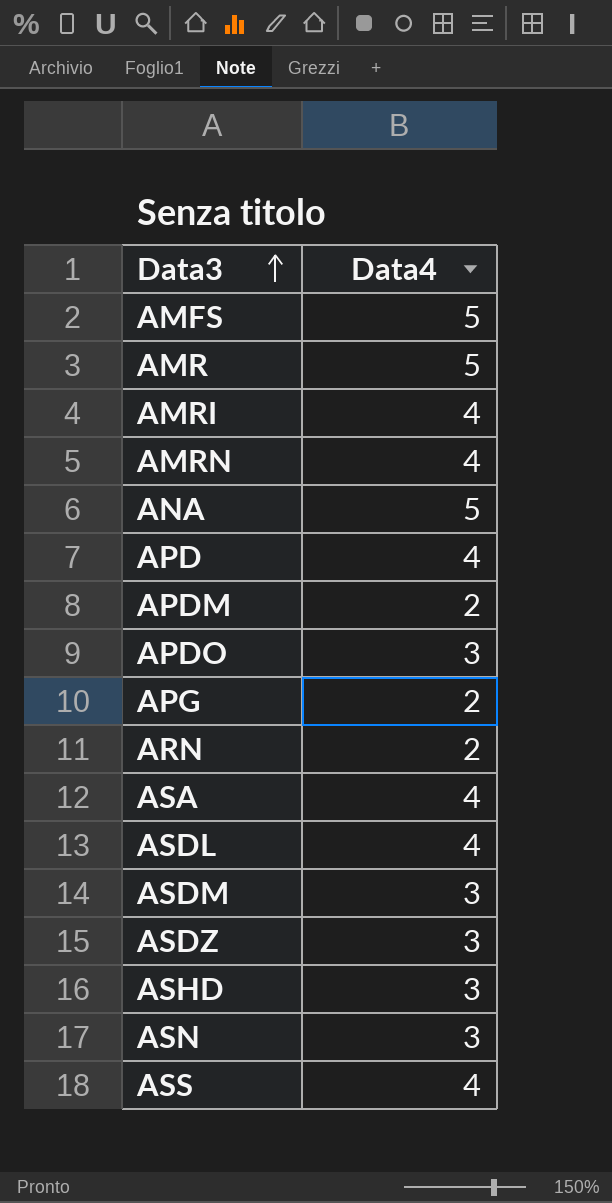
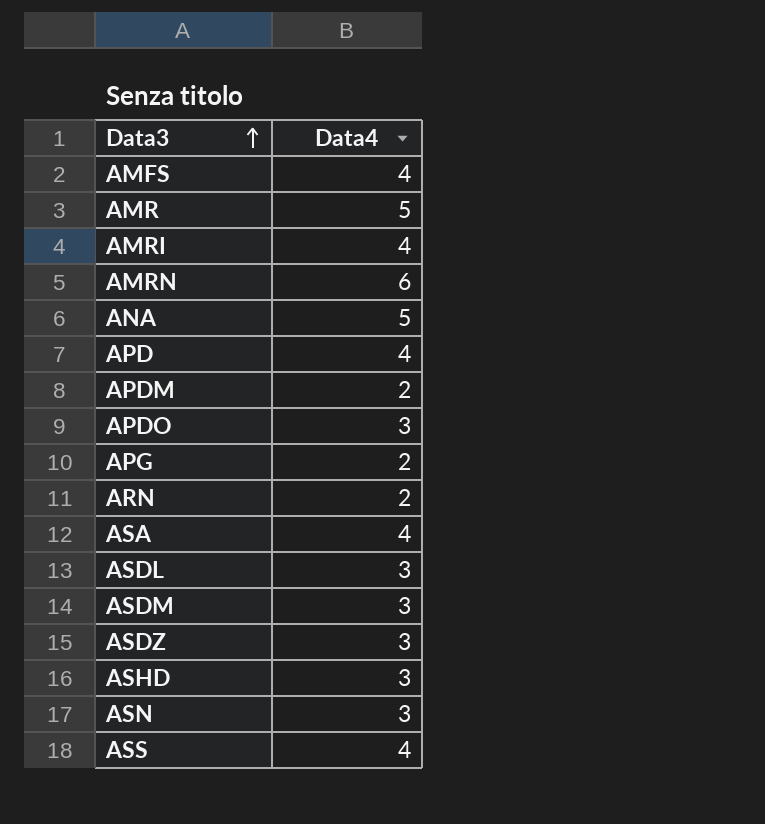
AMFS | Data4: 5 -> 4
AMRN | Data4: 4 -> 6
ASDL | Data4: 4 -> 3

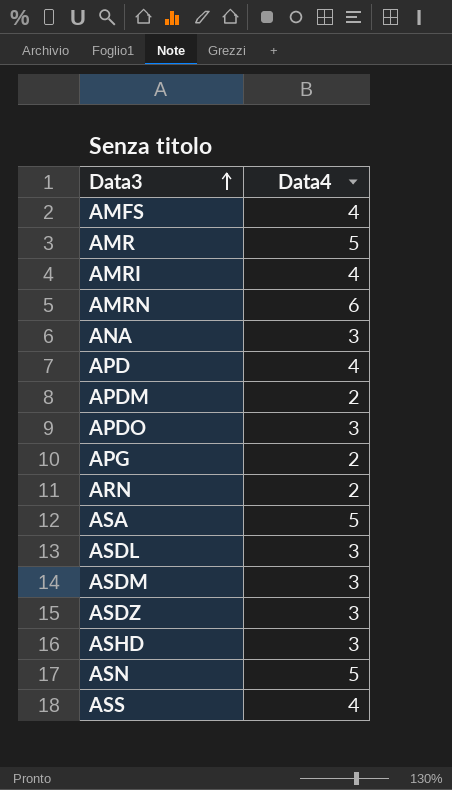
ANA | Data4: 5 -> 3
ASA | Data4: 4 -> 5
ASN | Data4: 3 -> 5

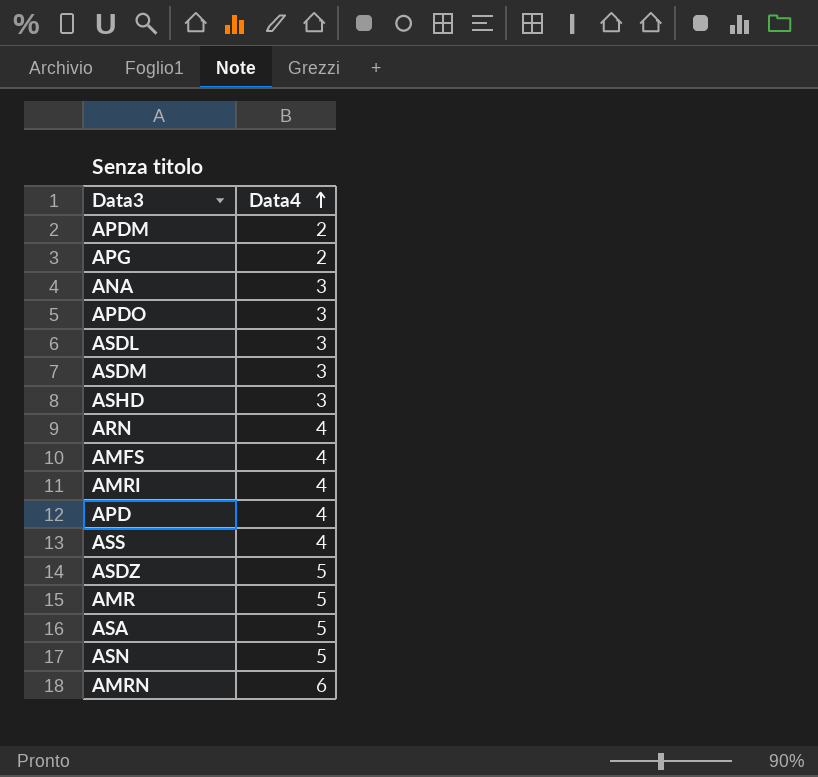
row order: Data3 ascending -> Data4 ascending
ARN | Data4: 2 -> 4
ASDZ | Data4: 3 -> 5

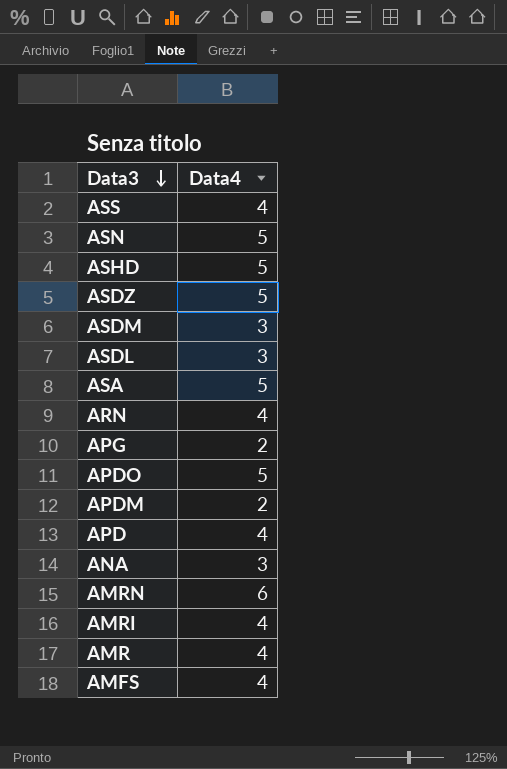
row order: Data4 ascending -> Data3 descending
ASHD | Data4: 3 -> 5
APDO | Data4: 3 -> 5
AMR | Data4: 5 -> 4

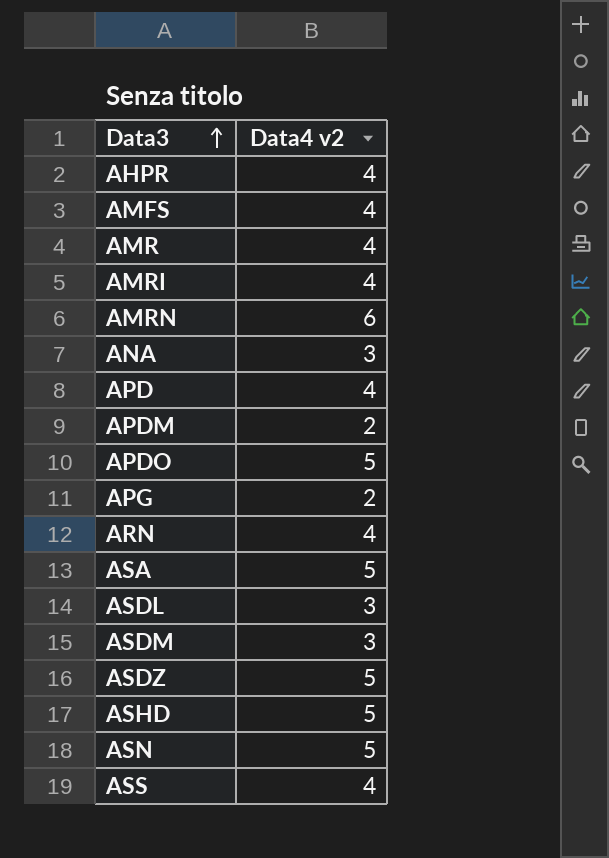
row order: Data3 descending -> Data3 ascending
column name: Data4 -> Data4 v2
row AHPR: none -> 4

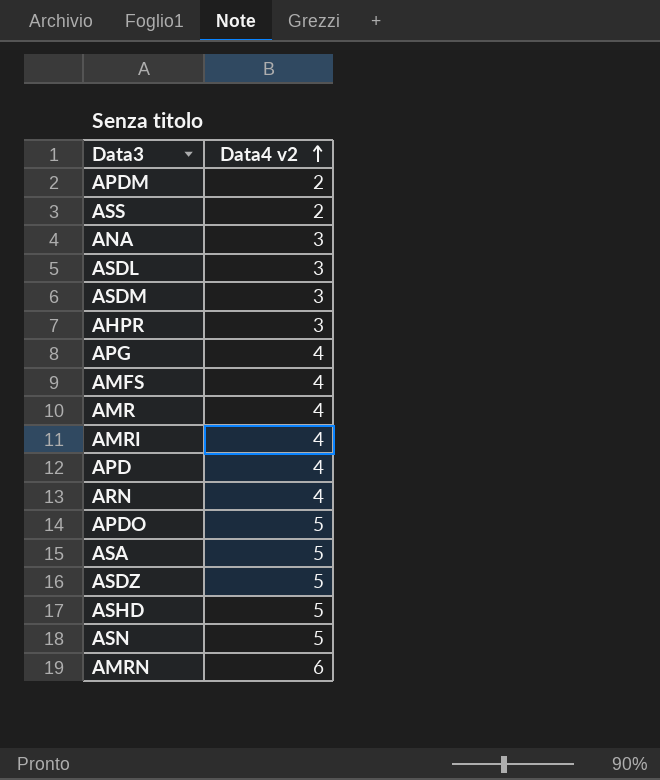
row order: Data3 ascending -> Data4 v2 ascending
ASS | Data4 v2: 4 -> 2
AHPR | Data4 v2: 4 -> 3
APG | Data4 v2: 2 -> 4

